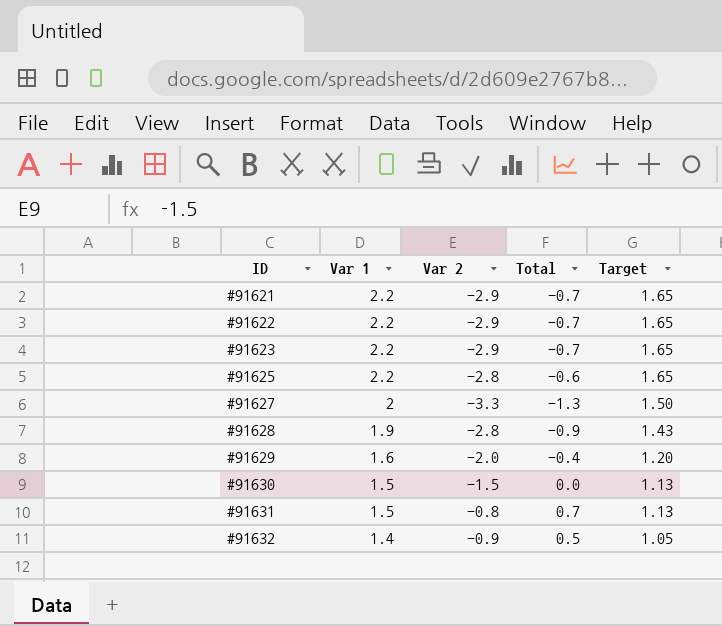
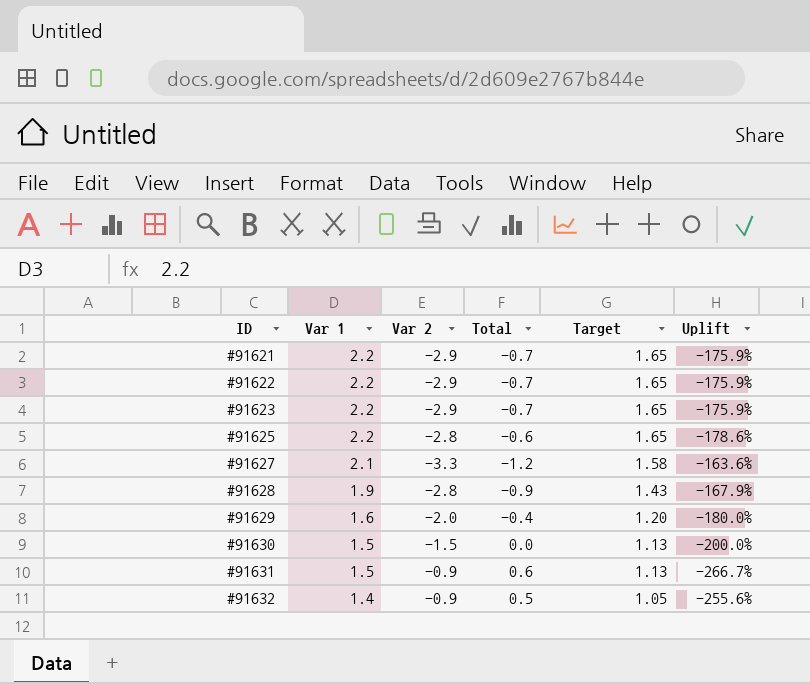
column Uplift | formula: none -> ([Var 1] - [Var 2]) / [Var 2]
#91627 | Var 1: 2 -> 2.1
#91627 | Total: -1.3 -> -1.2
#91627 | Target: 1.50 -> 1.58
#91631 | Var 2: -0.8 -> -0.9
#91631 | Total: 0.7 -> 0.6

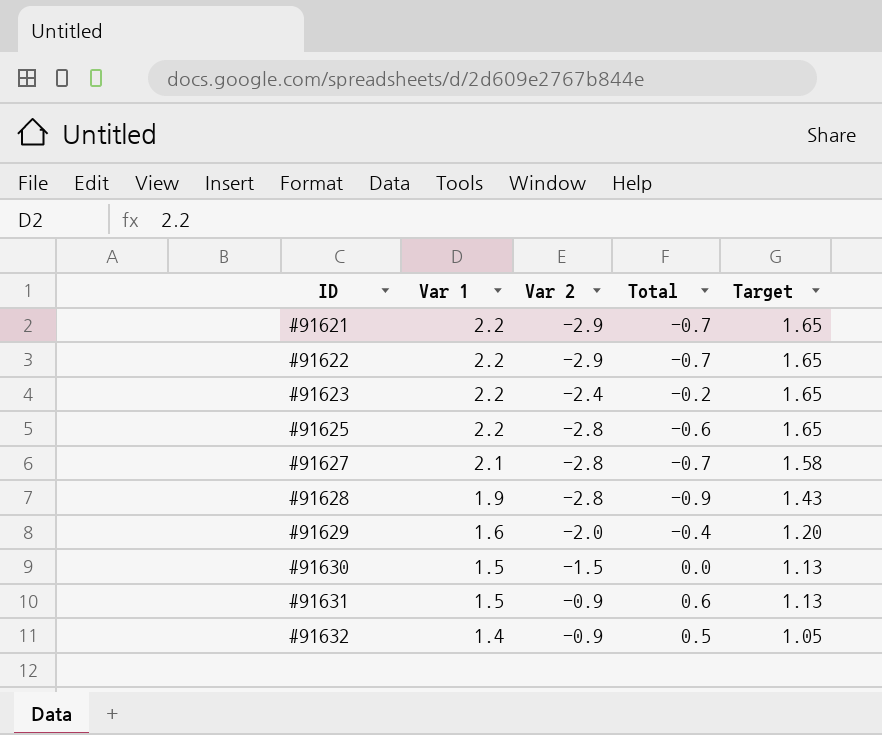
column Uplift | formula: ([Var 1] - [Var 2]) / [Var 2] -> none
#91623 | Var 2: -2.9 -> -2.4
#91623 | Total: -0.7 -> -0.2
#91627 | Var 2: -3.3 -> -2.8
#91627 | Total: -1.2 -> -0.7

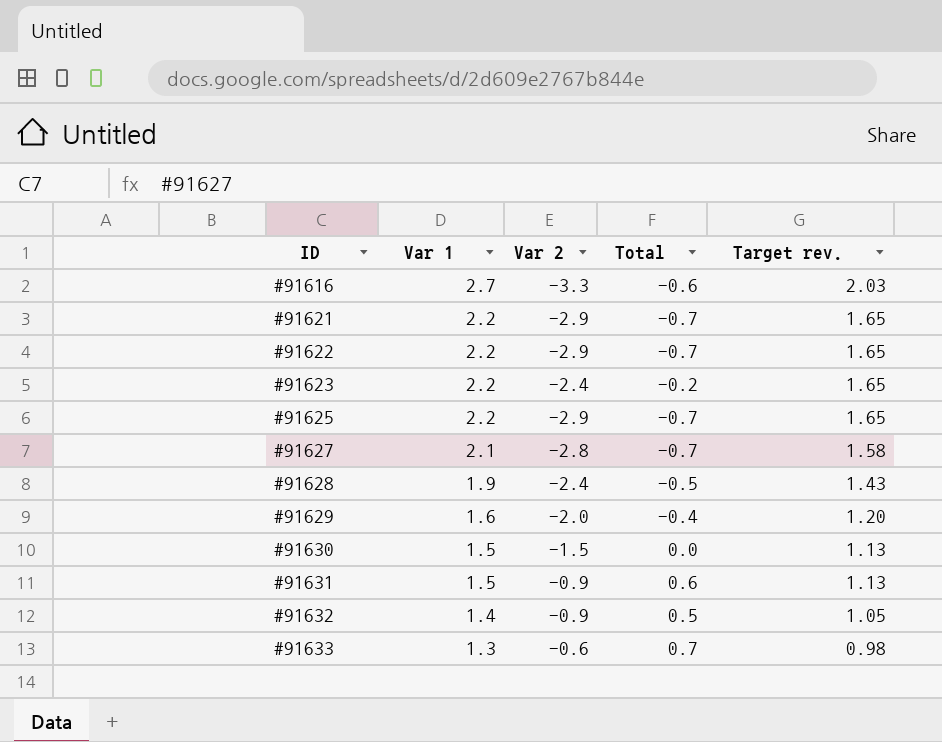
column name: Target -> Target rev.
row #91616: none -> 2.7 | -3.3 | -0.6 | 2.03
#91625 | Var 2: -2.8 -> -2.9
#91625 | Total: -0.6 -> -0.7
#91628 | Var 2: -2.8 -> -2.4
#91628 | Total: -0.9 -> -0.5
row #91633: none -> 1.3 | -0.6 | 0.7 | 0.98

